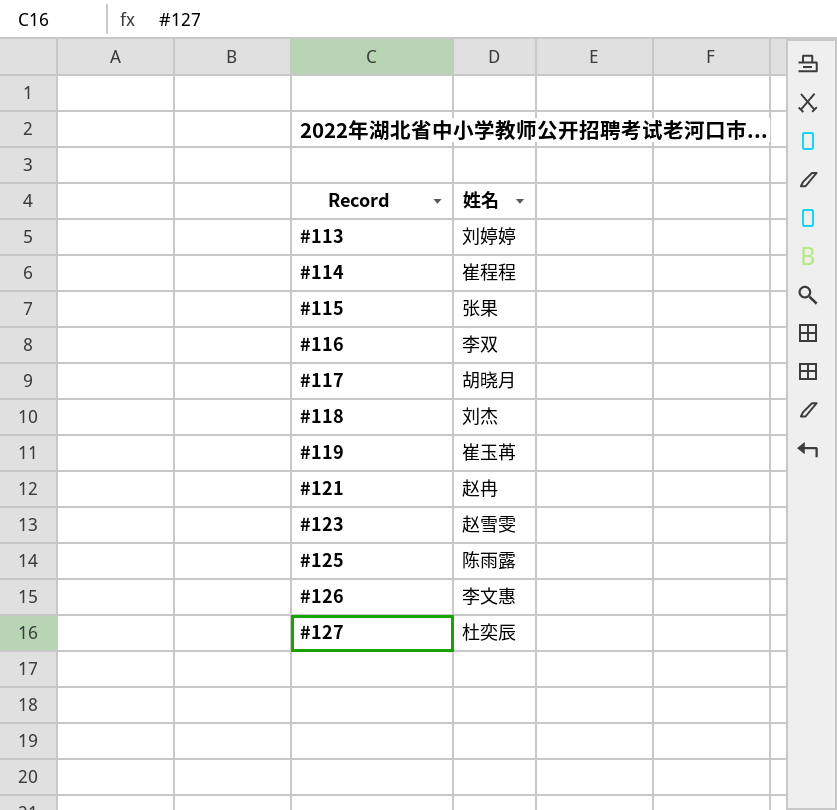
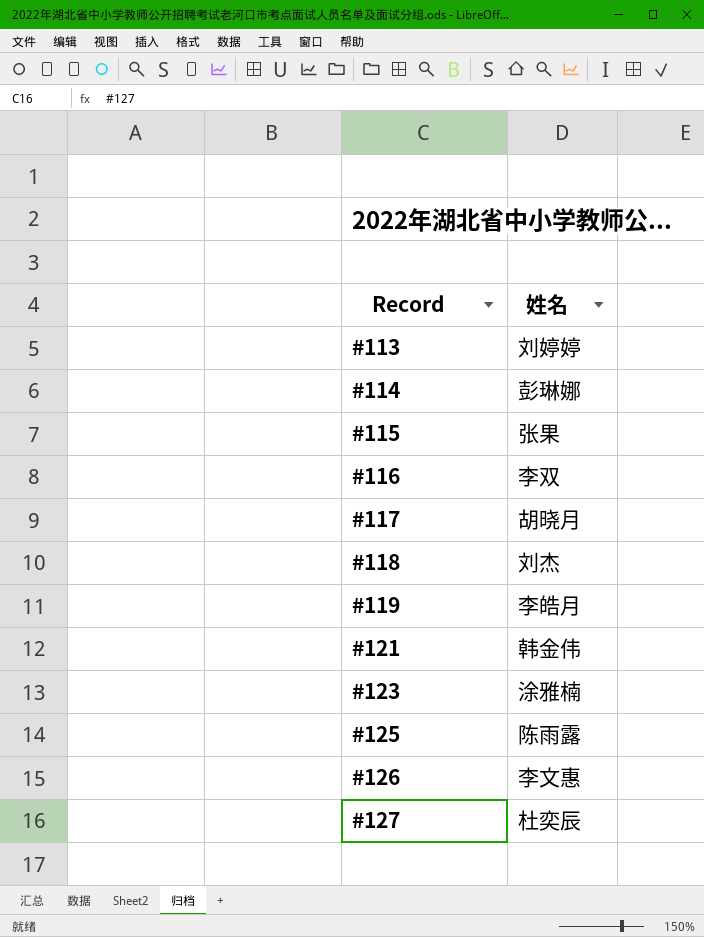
#114 | 姓名: 崔程程 -> 彭琳娜
#119 | 姓名: 崔玉苒 -> 李皓月
#121 | 姓名: 赵冉 -> 韩金伟
#123 | 姓名: 赵雪雯 -> 涂雅楠

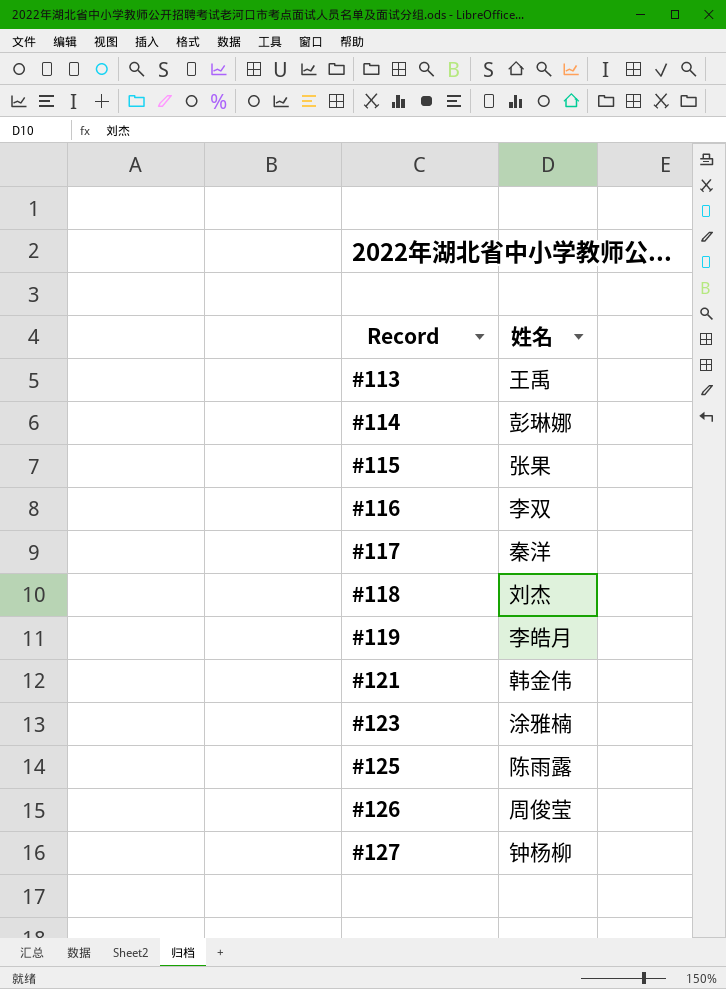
#113 | 姓名: 刘婷婷 -> 王禹
#117 | 姓名: 胡晓月 -> 秦洋
#126 | 姓名: 李文惠 -> 周俊莹
#127 | 姓名: 杜奕辰 -> 钟杨柳

